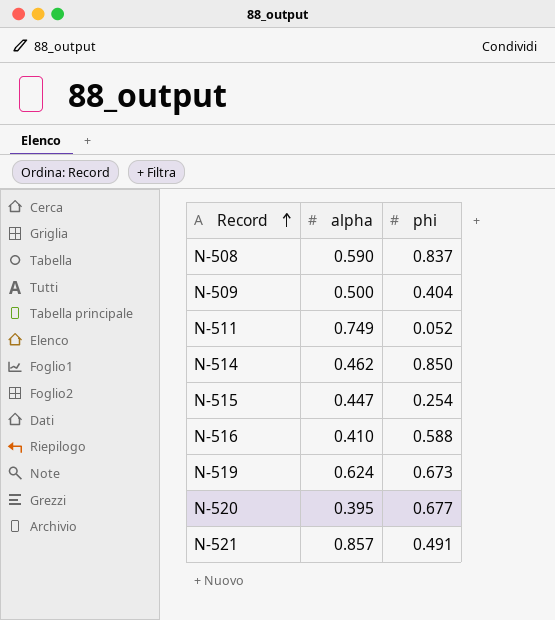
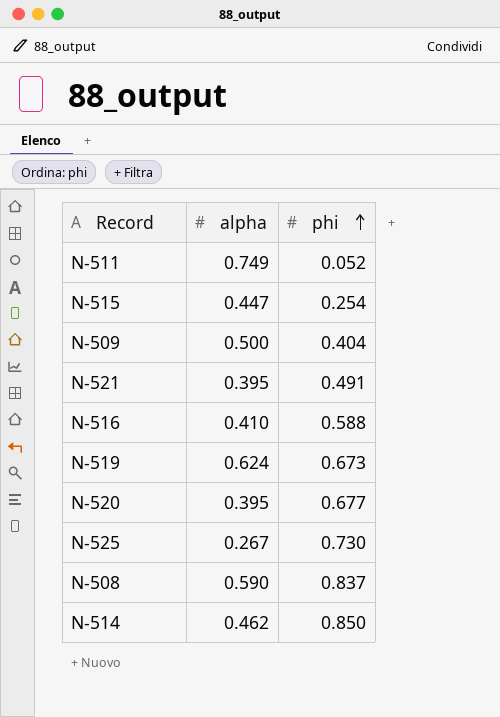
row order: Record ascending -> phi ascending
N-521 | alpha: 0.857 -> 0.395
row N-525: none -> 0.267 | 0.730

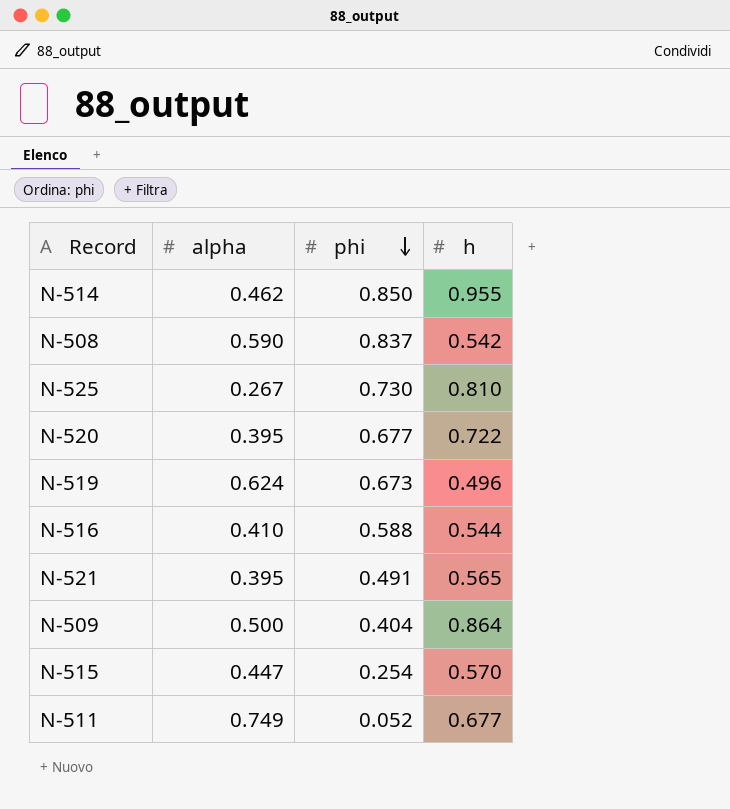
row order: phi ascending -> phi descending
column h | position: none -> 4

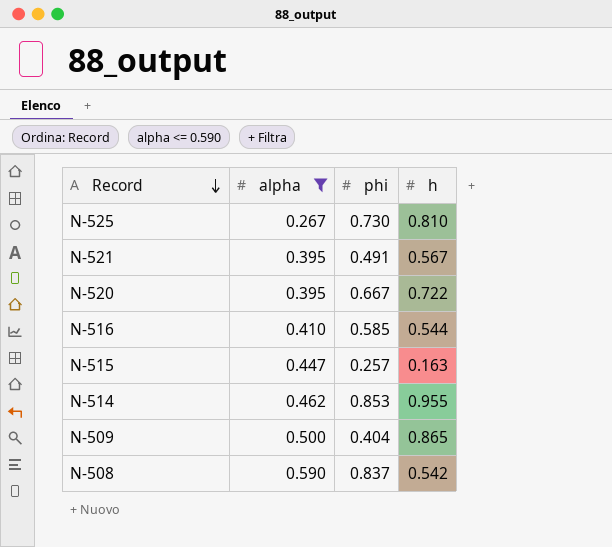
filter: none -> alpha <= 0.590
row order: phi descending -> Record descending
N-521 | h: 0.565 -> 0.567
N-520 | phi: 0.677 -> 0.667
N-516 | phi: 0.588 -> 0.585
N-515 | phi: 0.254 -> 0.257
N-515 | h: 0.570 -> 0.163
N-514 | phi: 0.850 -> 0.853
N-509 | h: 0.864 -> 0.865

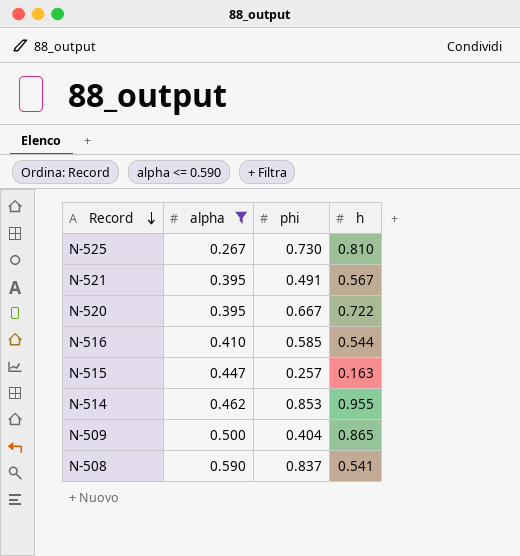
N-508 | h: 0.542 -> 0.541

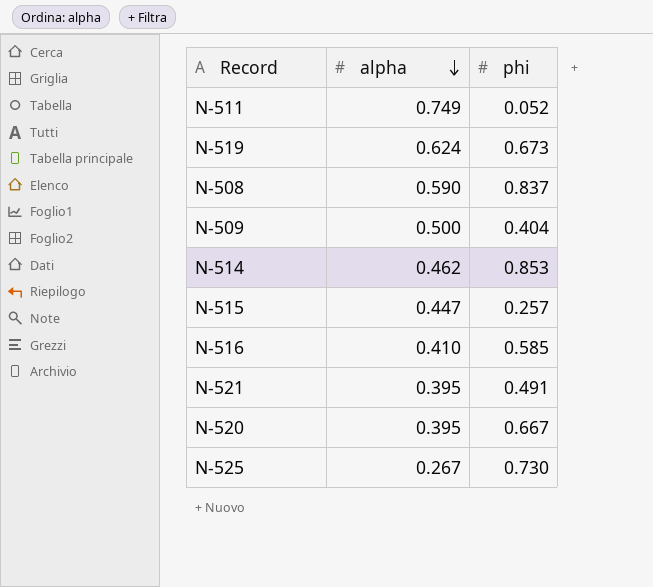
filter: alpha <= 0.590 -> none
row order: Record descending -> alpha descending
column h | position: 4 -> none

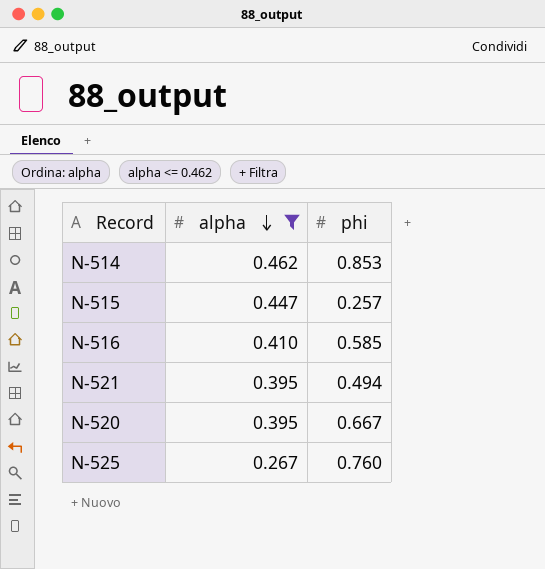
filter: none -> alpha <= 0.462
N-521 | phi: 0.491 -> 0.494
N-525 | phi: 0.730 -> 0.760

